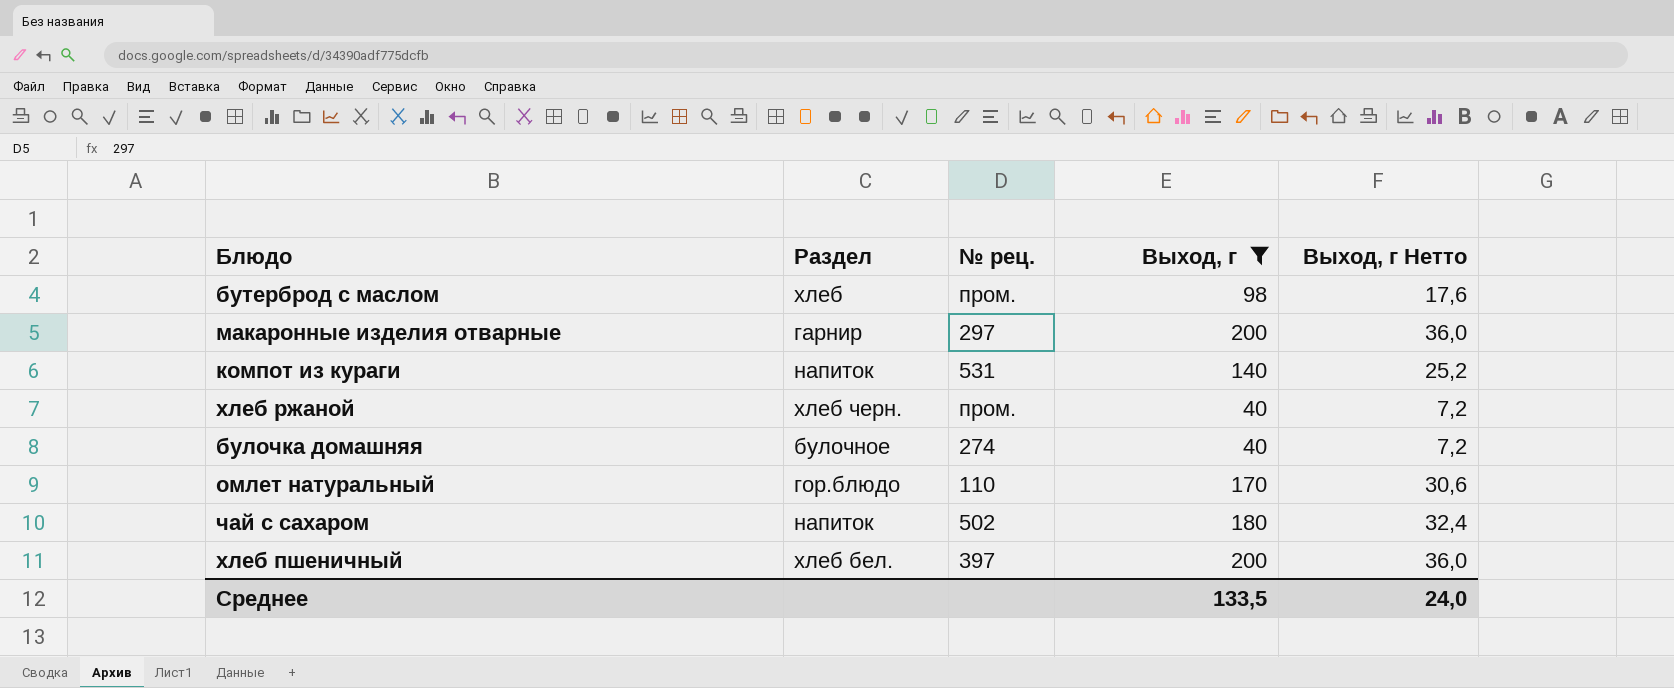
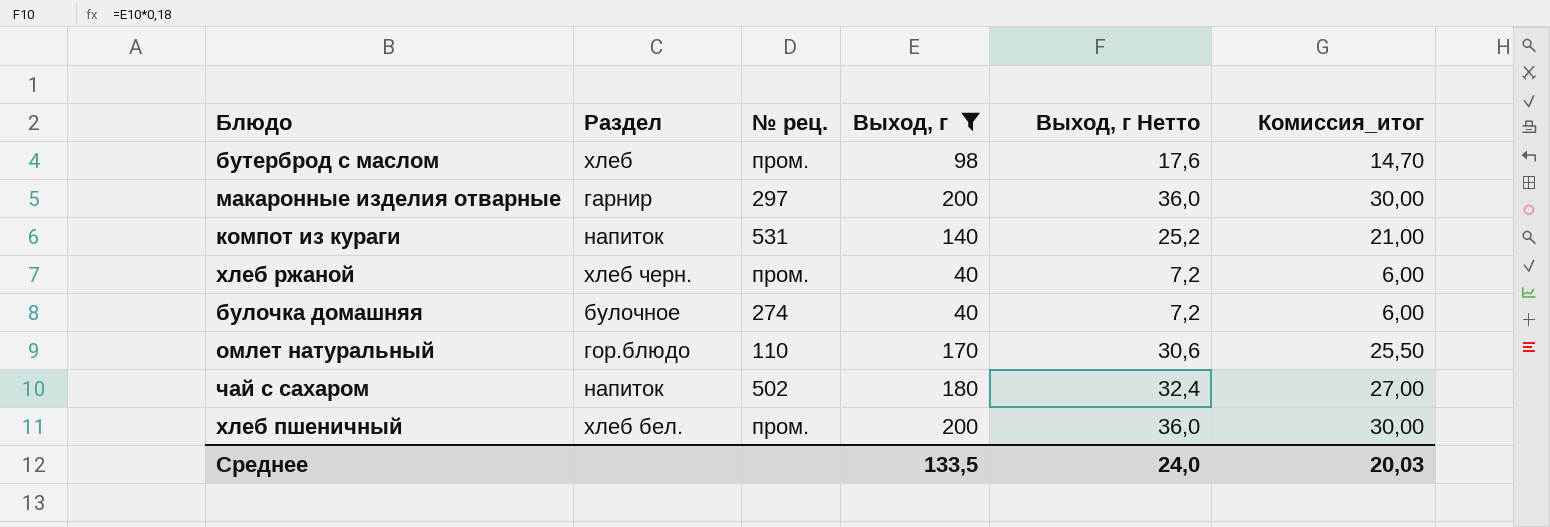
column Комиссия_итог | formula: none -> [Выход, г] * 0,15
хлеб пшеничный | № рец.: 397 -> пром.

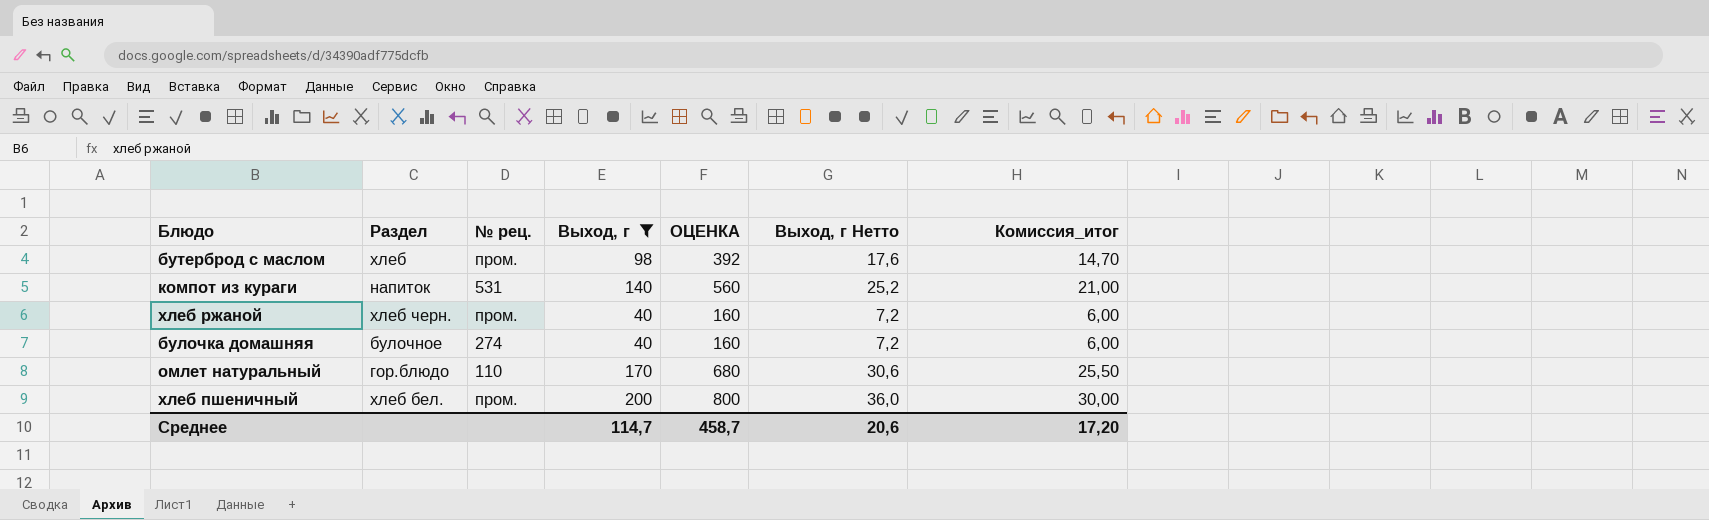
column ОЦЕНКА | formula: none -> [Выход, г] * 4
row макаронные изделия отварные: гарнир | 297 | 200 | 36,0 | 30,00 -> none
row чай с сахаром: напиток | 502 | 180 | 32,4 | 27,00 -> none
Среднее | Выход, г: 133,5 -> 114,7
Среднее | Выход, г Нетто: 24,0 -> 20,6
Среднее | Комиссия_итог: 20,03 -> 17,20

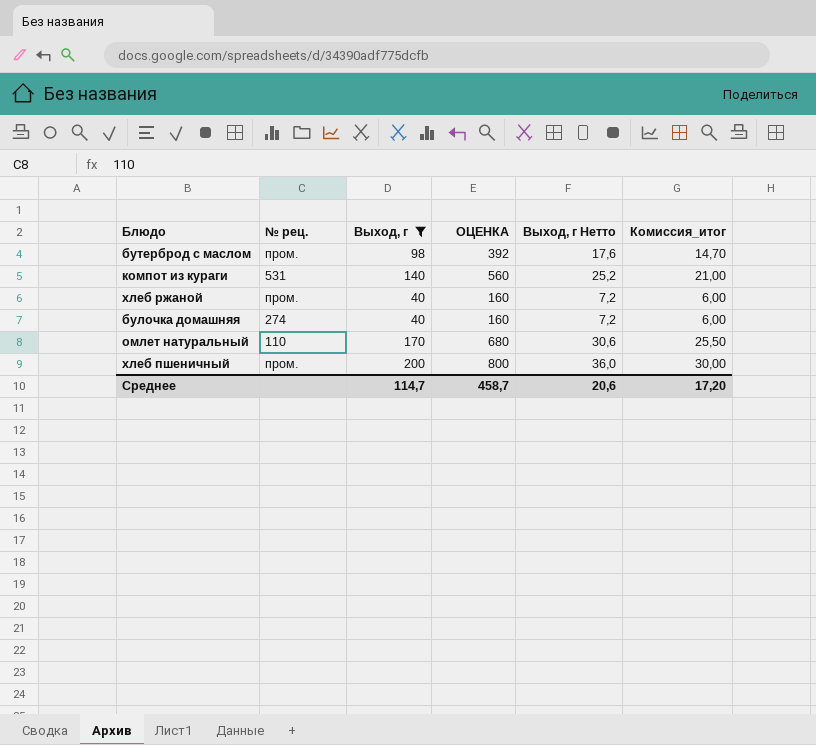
column Раздел | position: 2 -> none

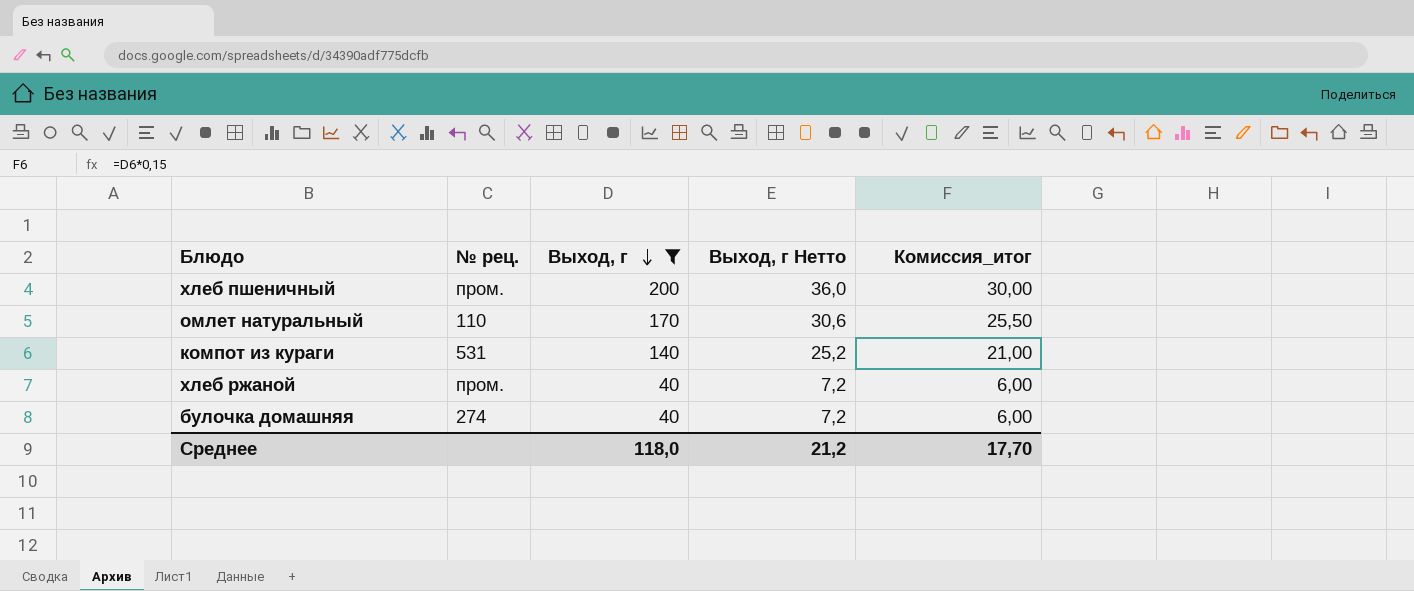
row order: none -> Выход, г descending
column ОЦЕНКА | formula: [Выход, г] * 4 -> none
row бутерброд с маслом: пром. | 98 | 392 | 17,6 | 14,70 -> none
Среднее | Выход, г: 114,7 -> 118,0
Среднее | Выход, г Нетто: 20,6 -> 21,2
Среднее | Комиссия_итог: 17,20 -> 17,70

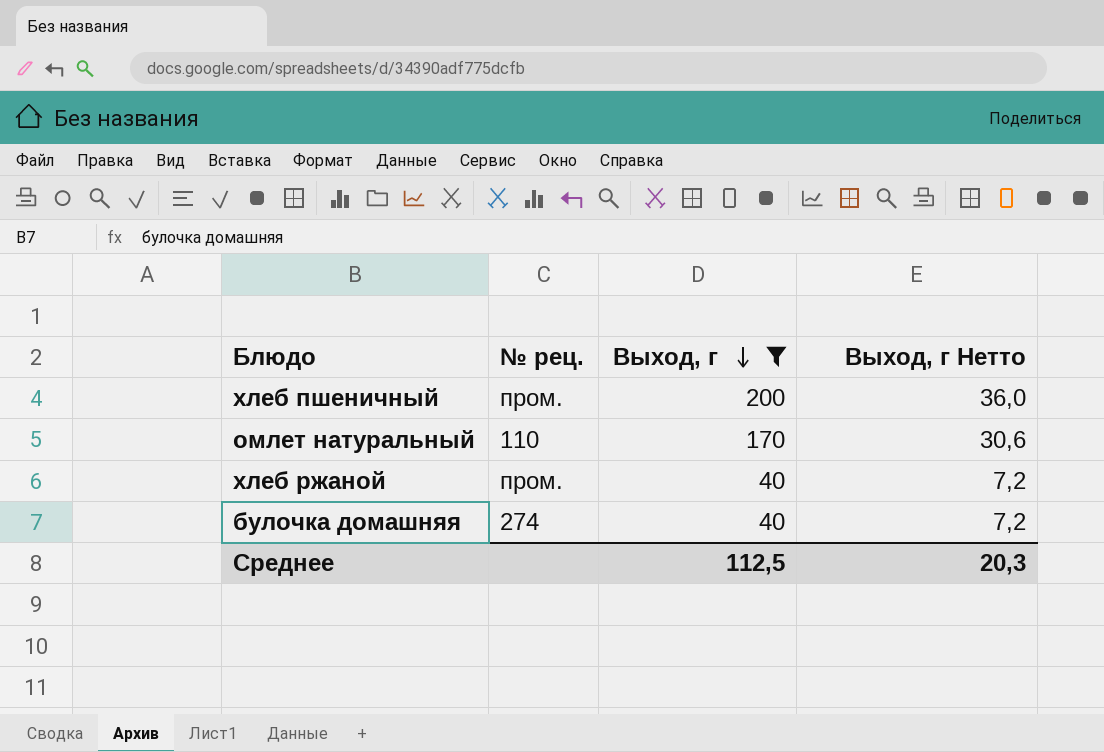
column Комиссия_итог | formula: [Выход, г] * 0,15 -> none
row компот из кураги: 531 | 140 | 25,2 | 21,00 -> none
Среднее | Выход, г: 118,0 -> 112,5
Среднее | Выход, г Нетто: 21,2 -> 20,3

